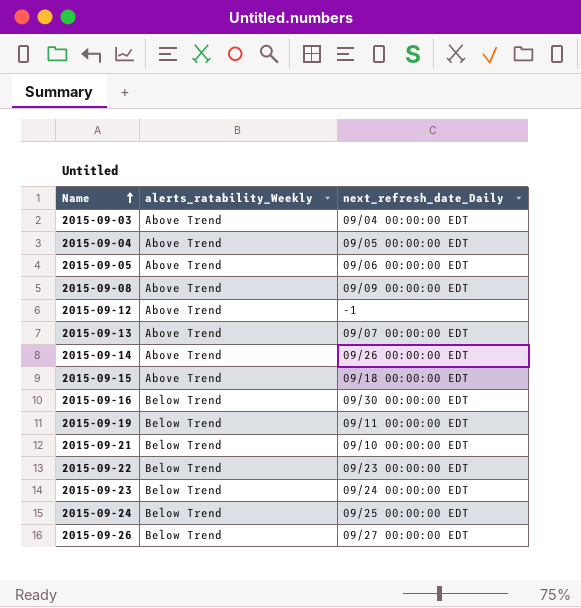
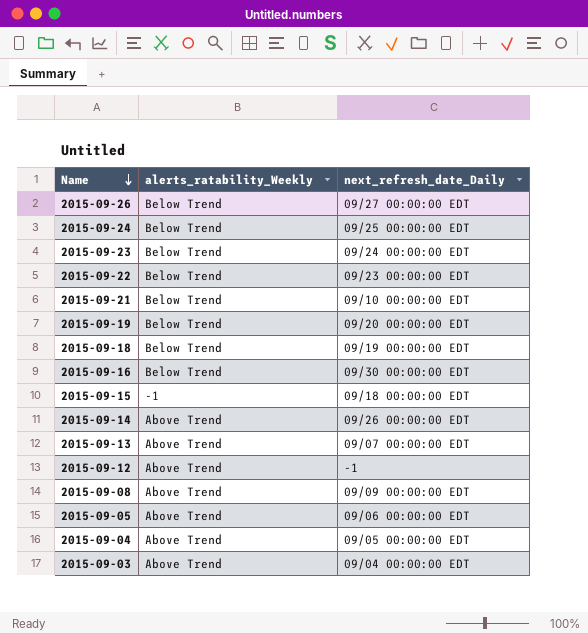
row order: Name ascending -> Name descending
2015-09-19 | next_refresh_date_Daily: 09/11 00:00:00 EDT -> 09/20 00:00:00 EDT
row 2015-09-18: none -> Below Trend | 09/19 00:00:00 EDT
2015-09-15 | alerts_ratability_Weekly: Above Trend -> -1

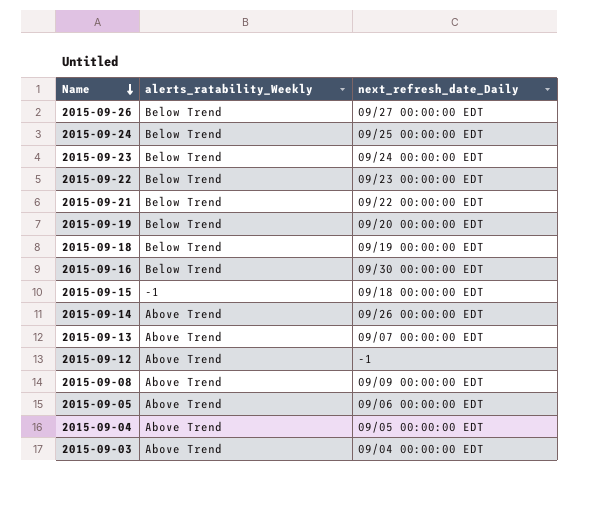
2015-09-21 | next_refresh_date_Daily: 09/10 00:00:00 EDT -> 09/22 00:00:00 EDT

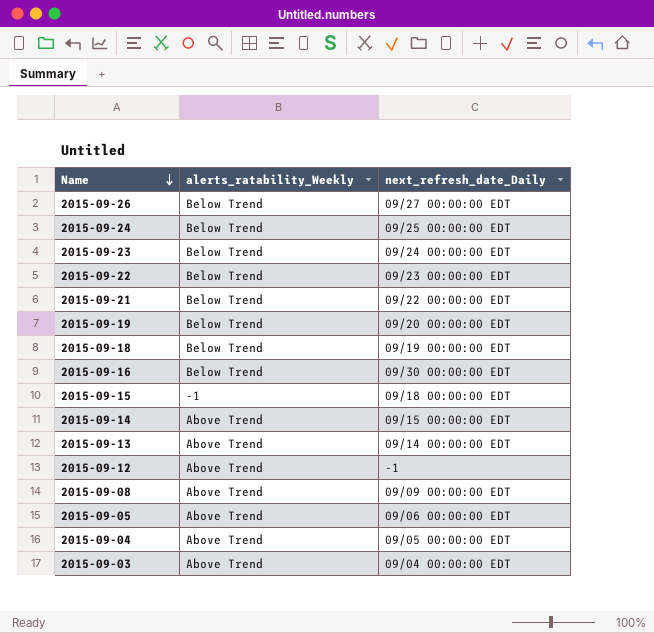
2015-09-14 | next_refresh_date_Daily: 09/26 00:00:00 EDT -> 09/15 00:00:00 EDT
2015-09-13 | next_refresh_date_Daily: 09/07 00:00:00 EDT -> 09/14 00:00:00 EDT

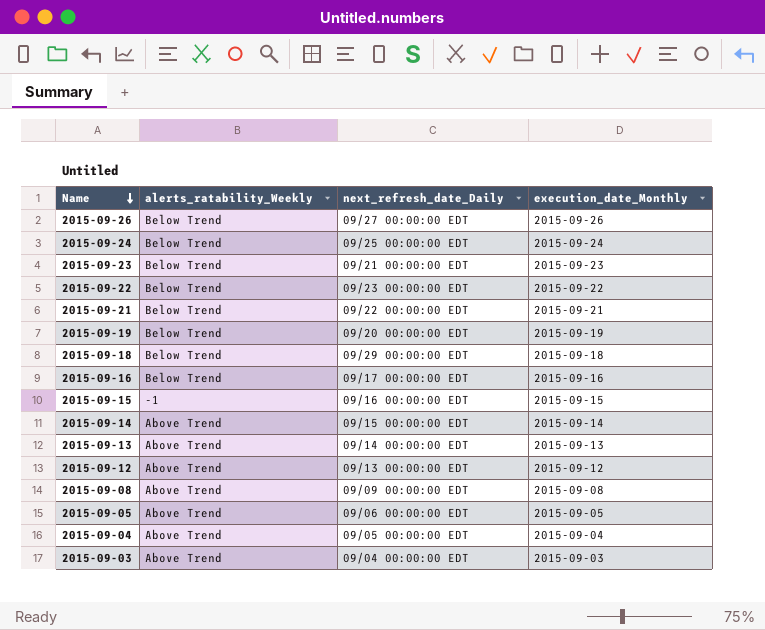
column execution_date_Monthly | position: none -> 4
2015-09-23 | next_refresh_date_Daily: 09/24 00:00:00 EDT -> 09/21 00:00:00 EDT
2015-09-18 | next_refresh_date_Daily: 09/19 00:00:00 EDT -> 09/29 00:00:00 EDT
2015-09-16 | next_refresh_date_Daily: 09/30 00:00:00 EDT -> 09/17 00:00:00 EDT
2015-09-15 | next_refresh_date_Daily: 09/18 00:00:00 EDT -> 09/16 00:00:00 EDT
2015-09-12 | next_refresh_date_Daily: -1 -> 09/13 00:00:00 EDT

